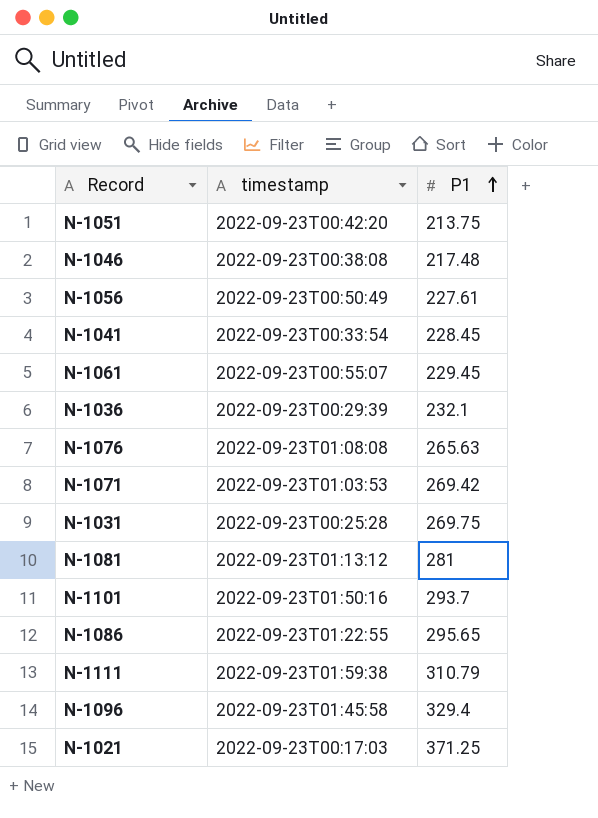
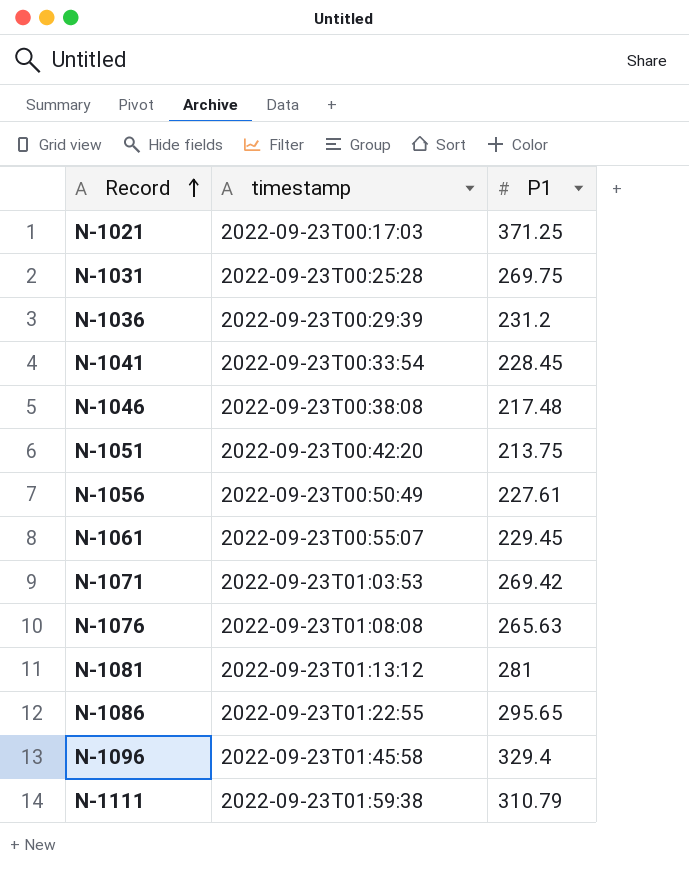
row order: P1 ascending -> Record ascending
row N-1101: 2022-09-23T01:50:16 | 293.7 -> none
N-1036 | P1: 232.1 -> 231.2

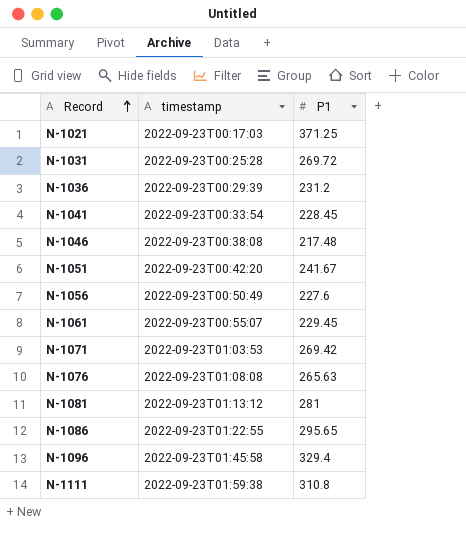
N-1031 | P1: 269.75 -> 269.72
N-1051 | P1: 213.75 -> 241.67
N-1056 | P1: 227.61 -> 227.6
N-1111 | P1: 310.79 -> 310.8

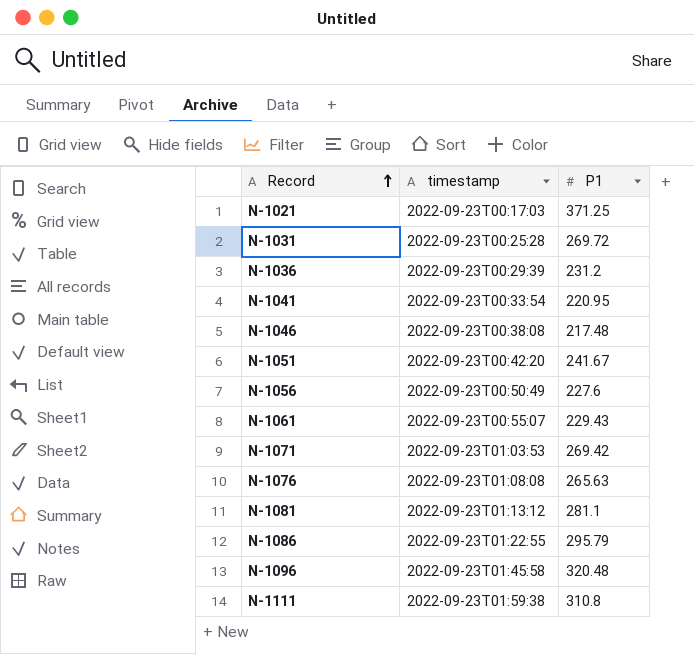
N-1041 | P1: 228.45 -> 220.95
N-1061 | P1: 229.45 -> 229.43
N-1081 | P1: 281 -> 281.1
N-1086 | P1: 295.65 -> 295.79
N-1096 | P1: 329.4 -> 320.48

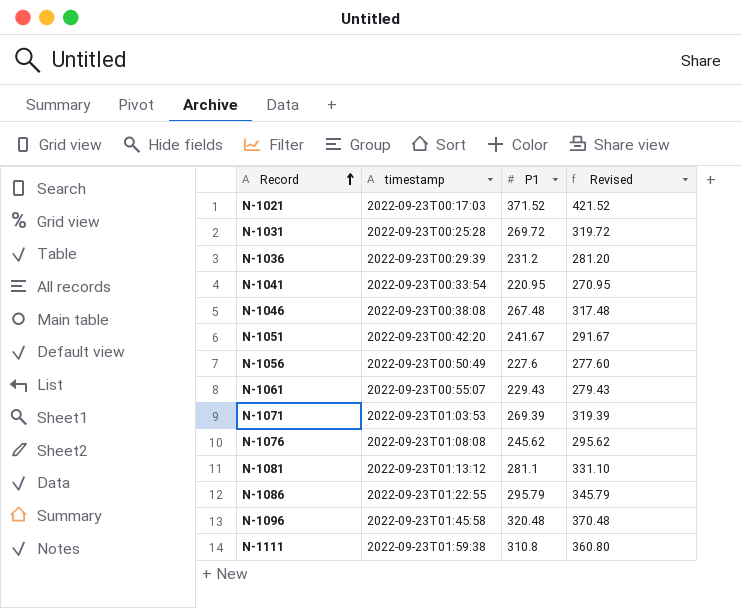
column Revised | formula: none -> [P1] + 50
N-1021 | P1: 371.25 -> 371.52
N-1046 | P1: 217.48 -> 267.48
N-1071 | P1: 269.42 -> 269.39
N-1076 | P1: 265.63 -> 245.62

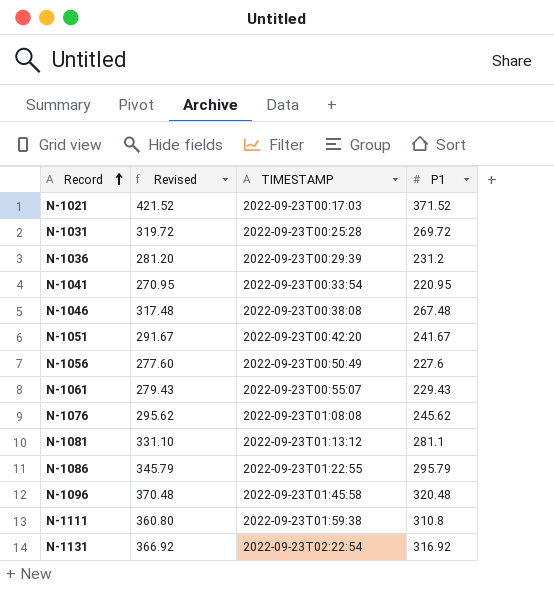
column Revised | position: 4 -> 2
column name: timestamp -> TIMESTAMP
row N-1071: 2022-09-23T01:03:53 | 269.39 | 319.39 -> none
row N-1131: none -> 366.92 | 2022-09-23T02:22:54 | 316.92

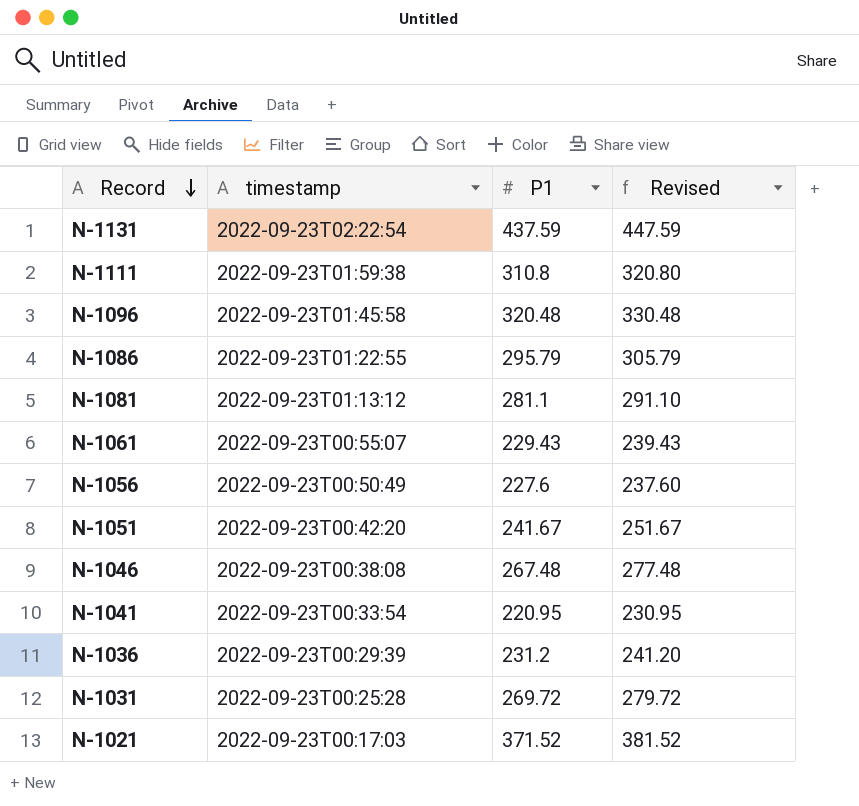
row order: Record ascending -> Record descending
column name: TIMESTAMP -> timestamp
column Revised | formula: [P1] + 50 -> [P1] + 10
column Revised | position: 2 -> 4
row N-1076: 295.62 | 2022-09-23T01:08:08 | 245.62 -> none
N-1131 | P1: 316.92 -> 437.59

